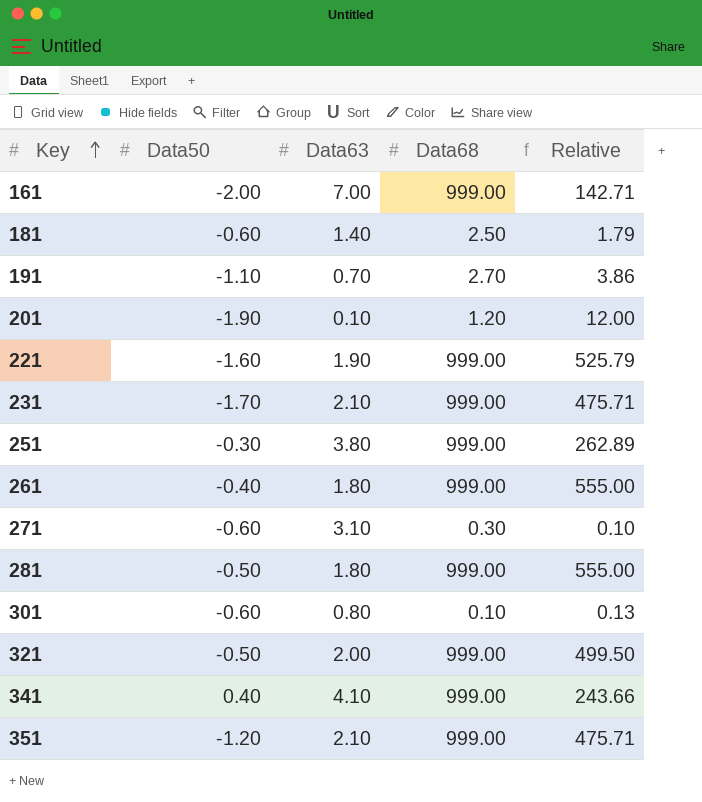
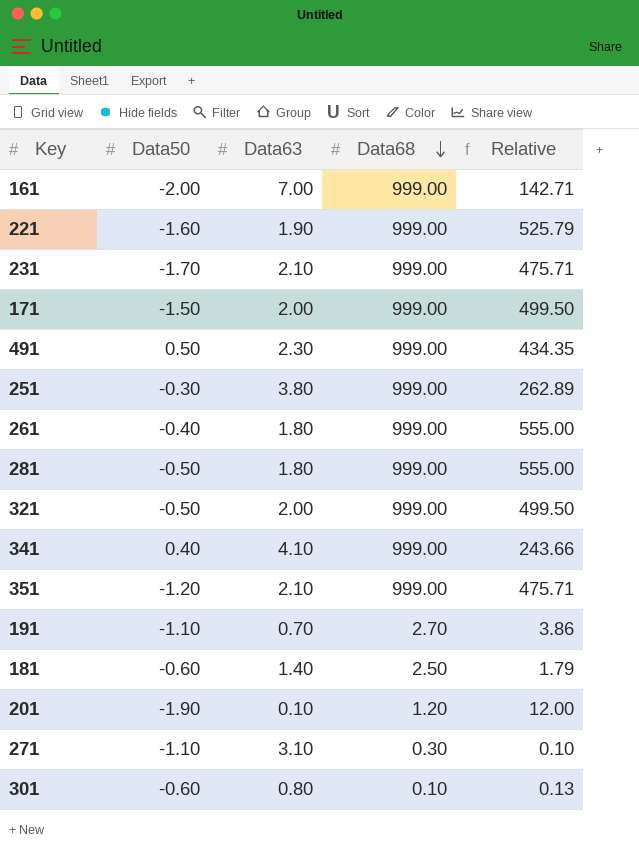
row order: Key ascending -> Data68 descending
row 171: none -> -1.50 | 2.00 | 999.00 | 499.50
row 491: none -> 0.50 | 2.30 | 999.00 | 434.35
271 | Data50: -0.60 -> -1.10

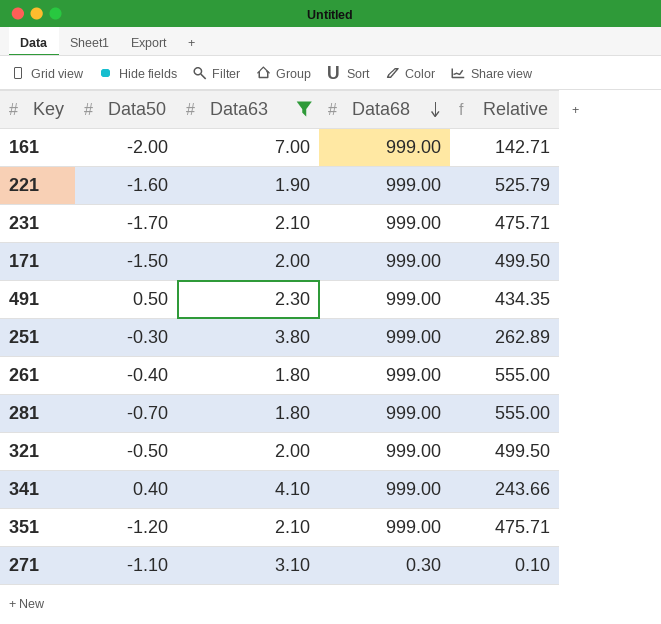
filter: none -> Data63 >= 1.80
281 | Data50: -0.50 -> -0.70

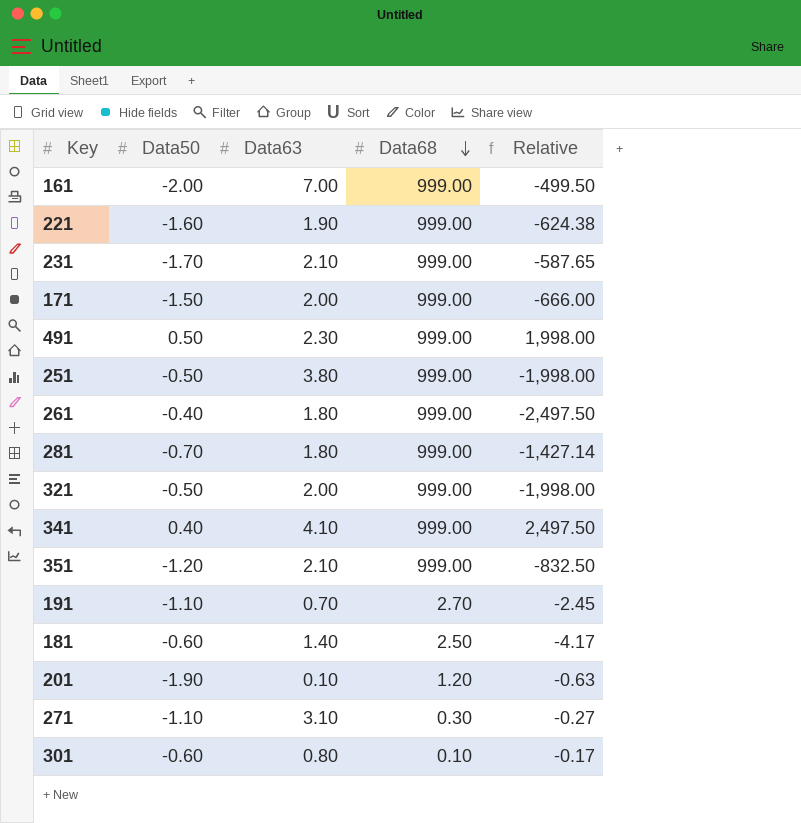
filter: Data63 >= 1.80 -> none
column Relative | formula: [Data68] / [Data63] -> [Data68] / [Data50]
251 | Data50: -0.30 -> -0.50

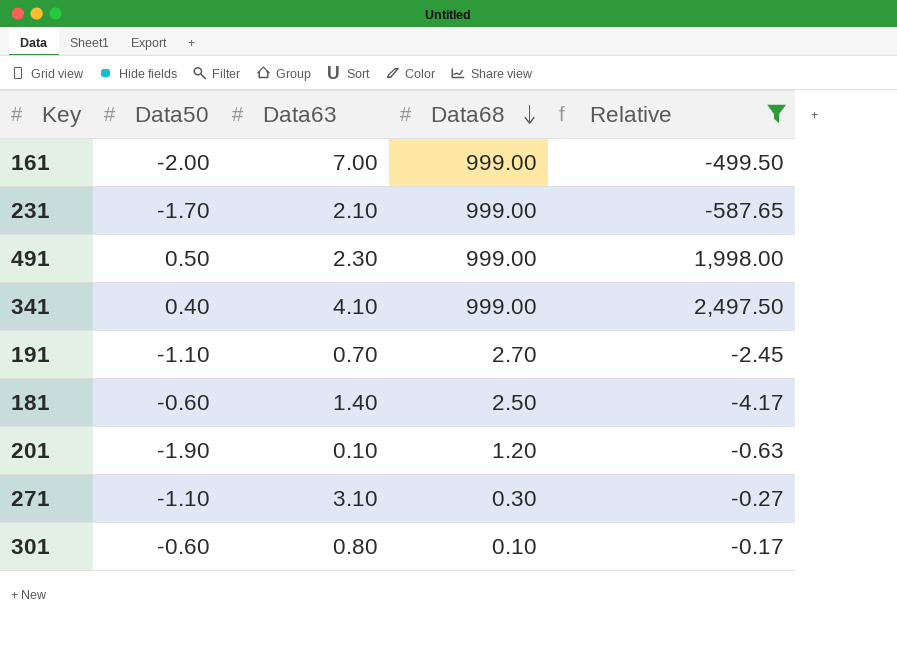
filter: none -> Relative >= -587.65

